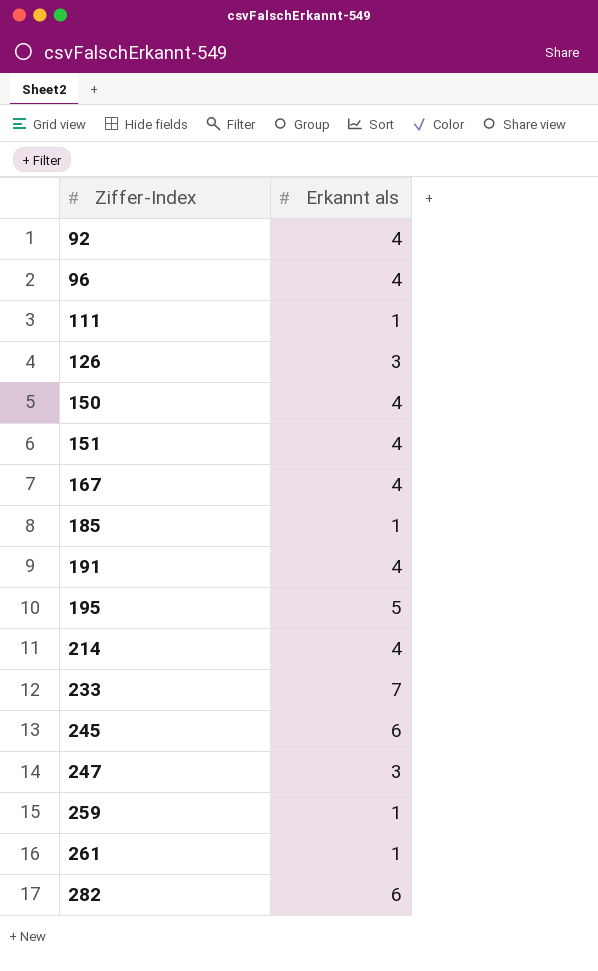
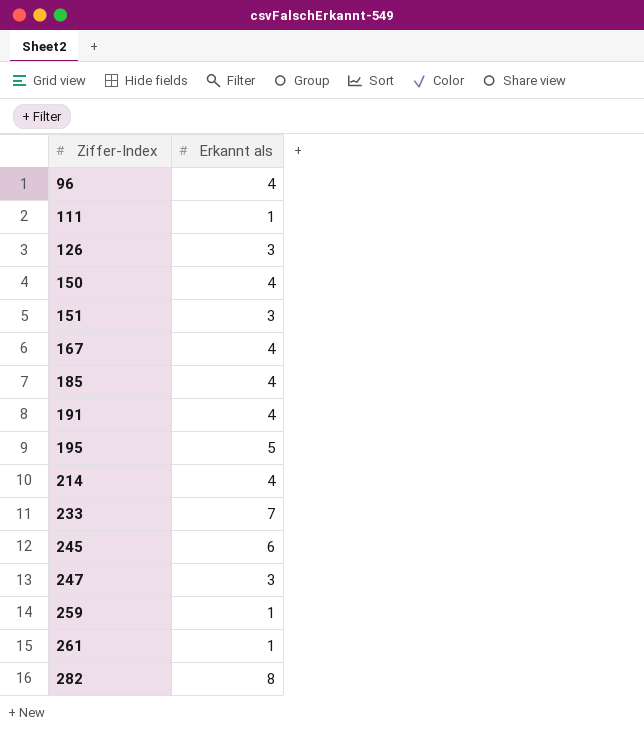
row 92: 4 -> none
151 | Erkannt als: 4 -> 3
185 | Erkannt als: 1 -> 4
282 | Erkannt als: 6 -> 8

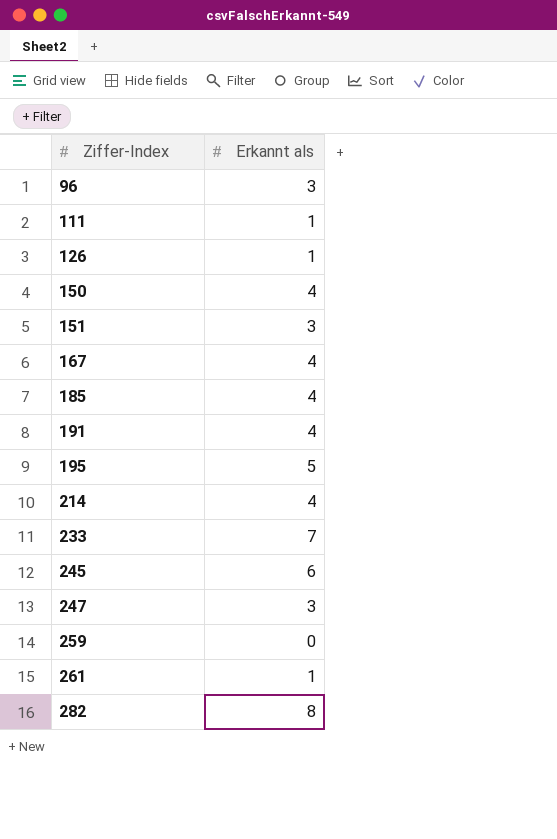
96 | Erkannt als: 4 -> 3
126 | Erkannt als: 3 -> 1
259 | Erkannt als: 1 -> 0

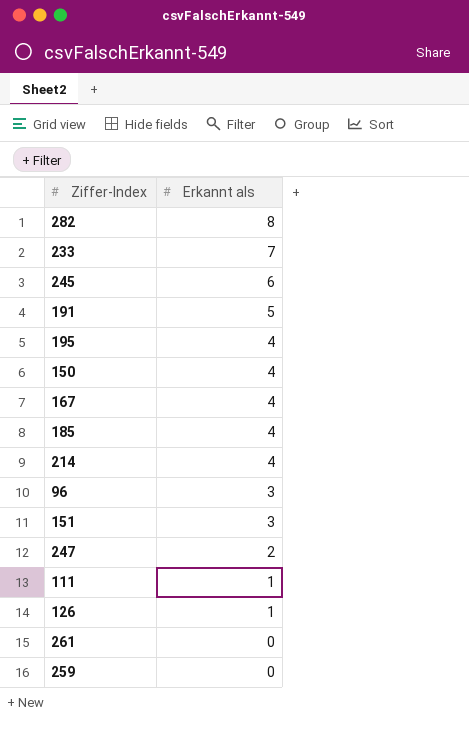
row order: Ziffer-Index ascending -> Erkannt als descending
191 | Erkannt als: 4 -> 5
195 | Erkannt als: 5 -> 4
247 | Erkannt als: 3 -> 2
261 | Erkannt als: 1 -> 0

